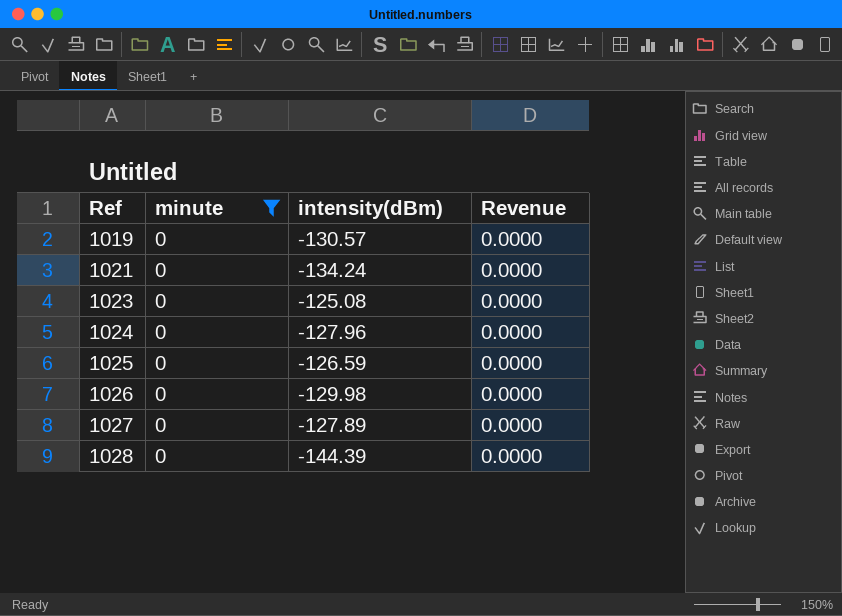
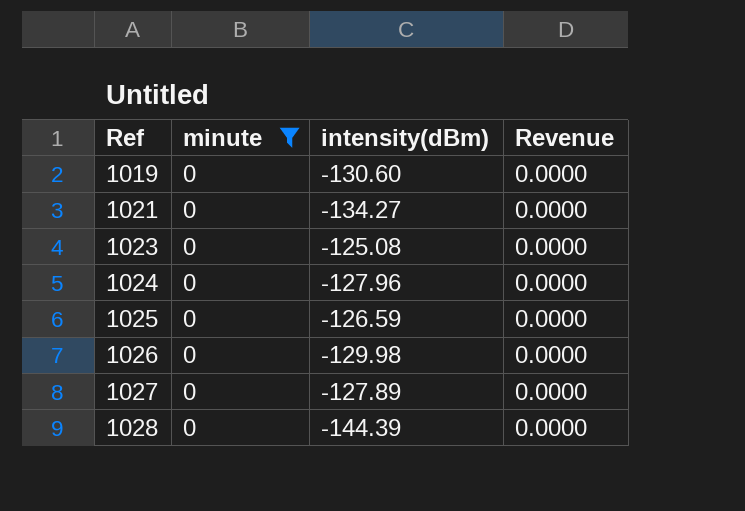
1019 | intensity(dBm): -130.57 -> -130.60
1021 | intensity(dBm): -134.24 -> -134.27

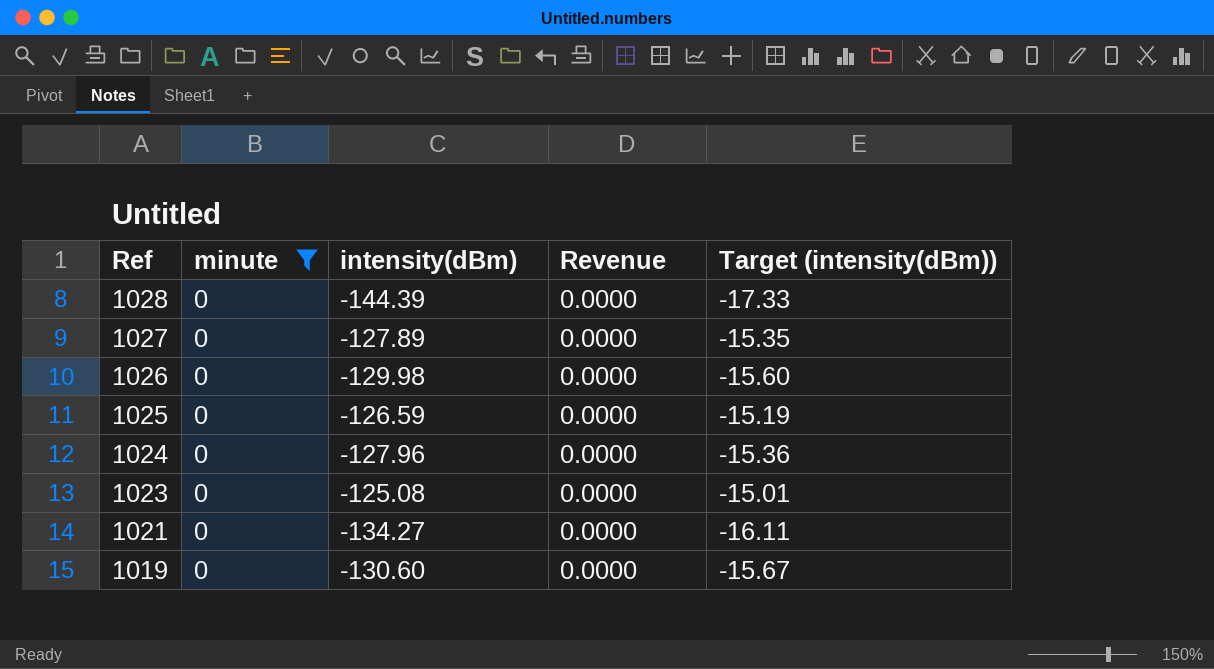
row order: Ref ascending -> Ref descending
column Target (intensity(dBm)) | formula: none -> [intensity(dBm)] * 0.12

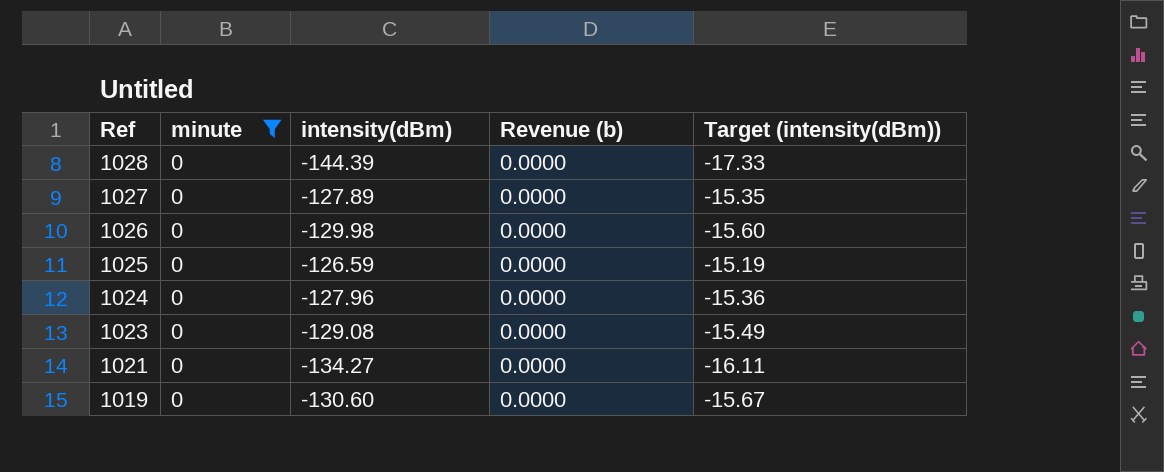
column name: Revenue -> Revenue (b)
1023 | intensity(dBm): -125.08 -> -129.08
1023 | Target (intensity(dBm)): -15.01 -> -15.49

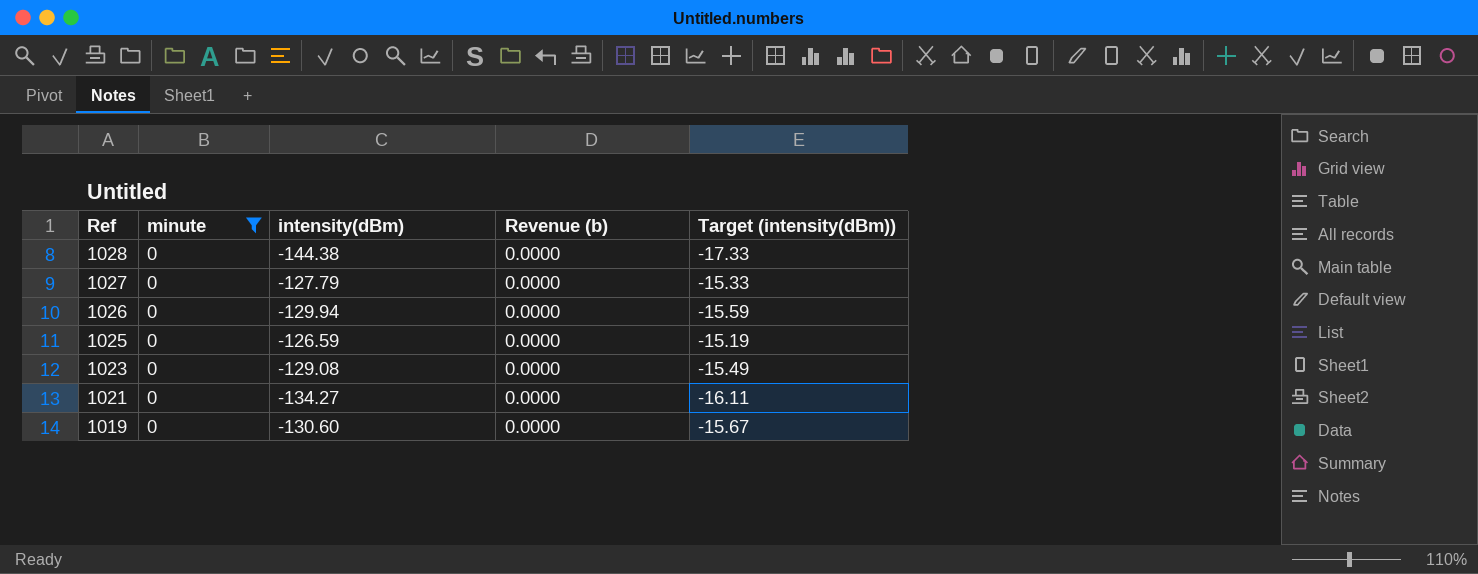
row 1024: 0 | -127.96 | 0.0000 | -15.36 -> none
1028 | intensity(dBm): -144.39 -> -144.38
1027 | intensity(dBm): -127.89 -> -127.79
1027 | Target (intensity(dBm)): -15.35 -> -15.33
1026 | intensity(dBm): -129.98 -> -129.94
1026 | Target (intensity(dBm)): -15.60 -> -15.59

